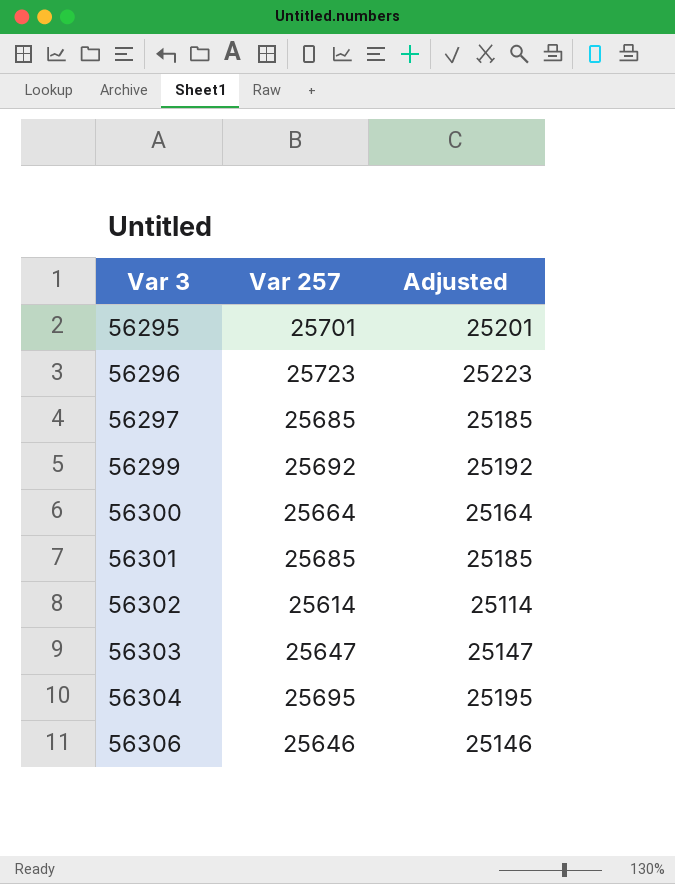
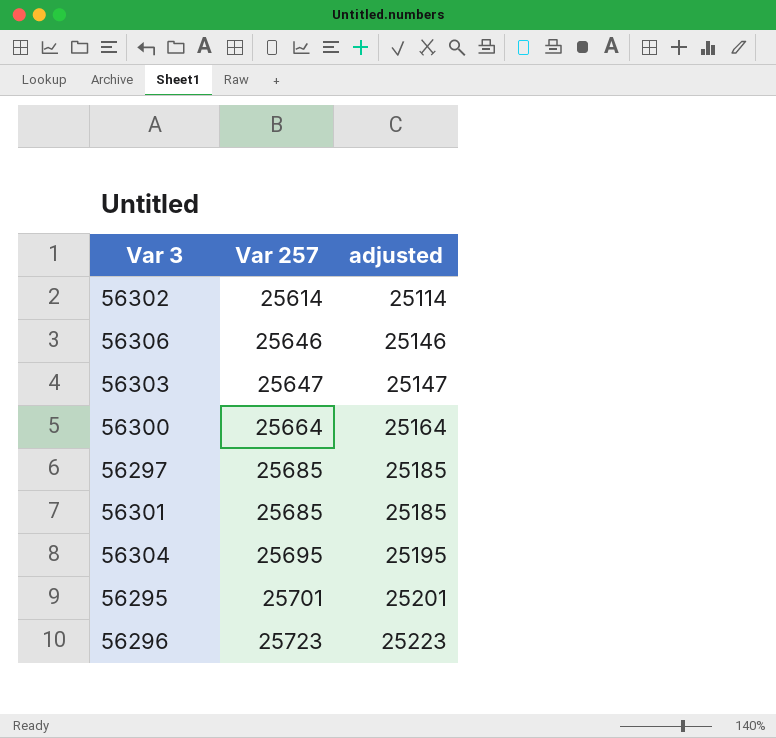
row order: Var 3 ascending -> Var 257 ascending
column name: Adjusted -> adjusted
row 56299: 25692 | 25192 -> none

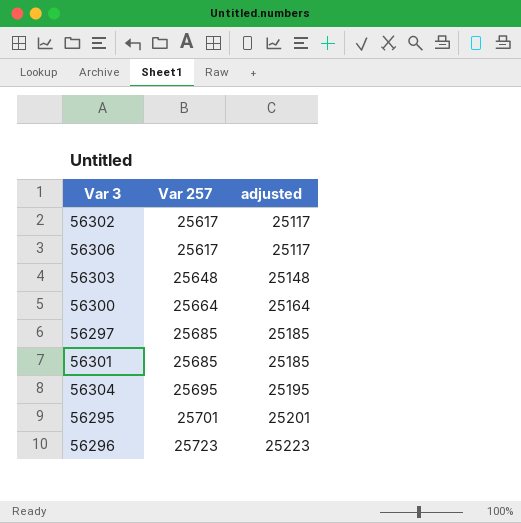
56302 | Var 257: 25614 -> 25617
56302 | adjusted: 25114 -> 25117
56306 | Var 257: 25646 -> 25617
56306 | adjusted: 25146 -> 25117
56303 | Var 257: 25647 -> 25648
56303 | adjusted: 25147 -> 25148

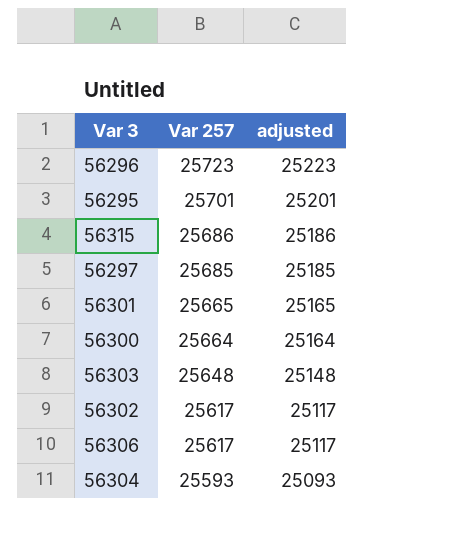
row order: Var 257 ascending -> Var 257 descending
row 56315: none -> 25686 | 25186
56301 | Var 257: 25685 -> 25665
56301 | adjusted: 25185 -> 25165
56304 | Var 257: 25695 -> 25593
56304 | adjusted: 25195 -> 25093

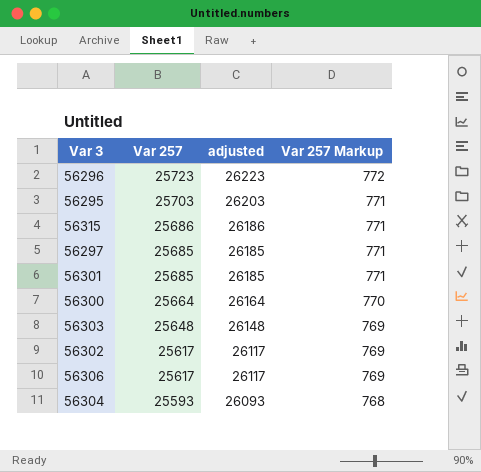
column adjusted | formula: [Var 257] - 500 -> [Var 257] + 500
column Var 257 Markup | formula: none -> [Var 257] * 0.03
56295 | Var 257: 25701 -> 25703
56301 | Var 257: 25665 -> 25685

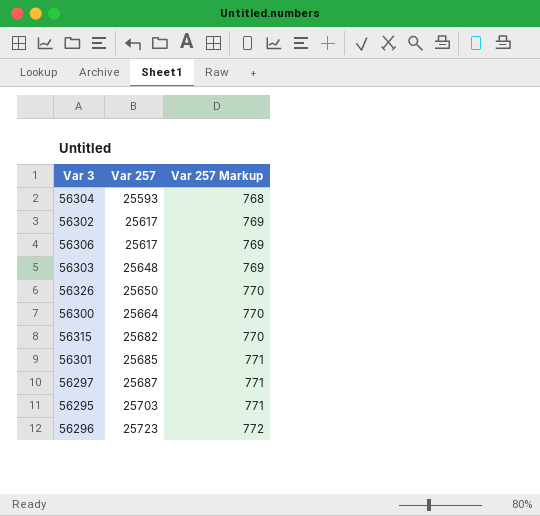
row order: Var 257 descending -> Var 257 ascending
column adjusted | formula: [Var 257] + 500 -> none
row 56326: none -> 25650 | 770
56315 | Var 257: 25686 -> 25682
56315 | Var 257 Markup: 771 -> 770
56297 | Var 257: 25685 -> 25687

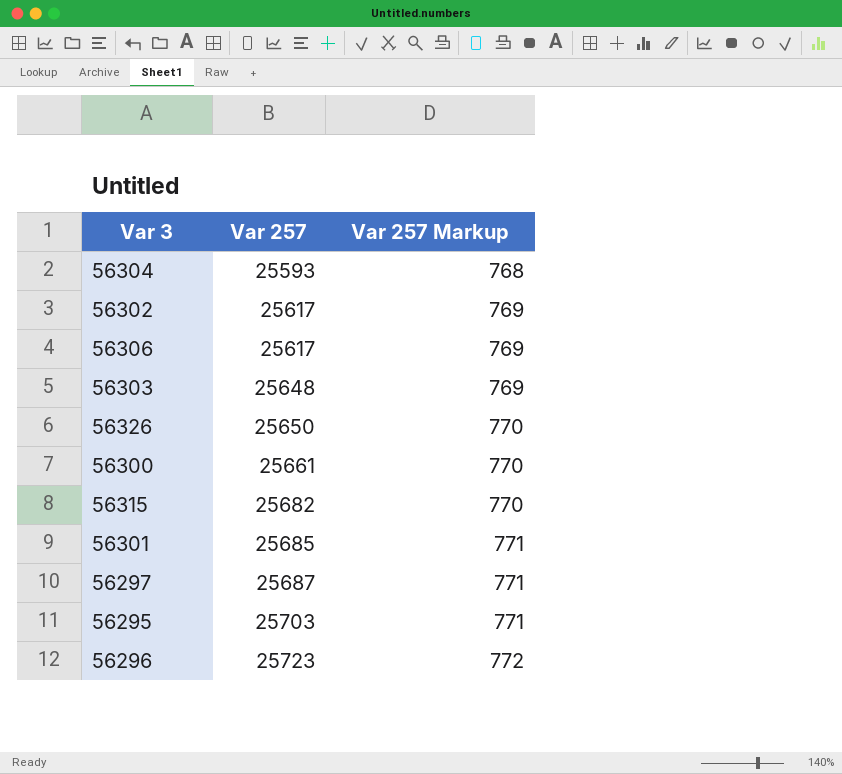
56300 | Var 257: 25664 -> 25661

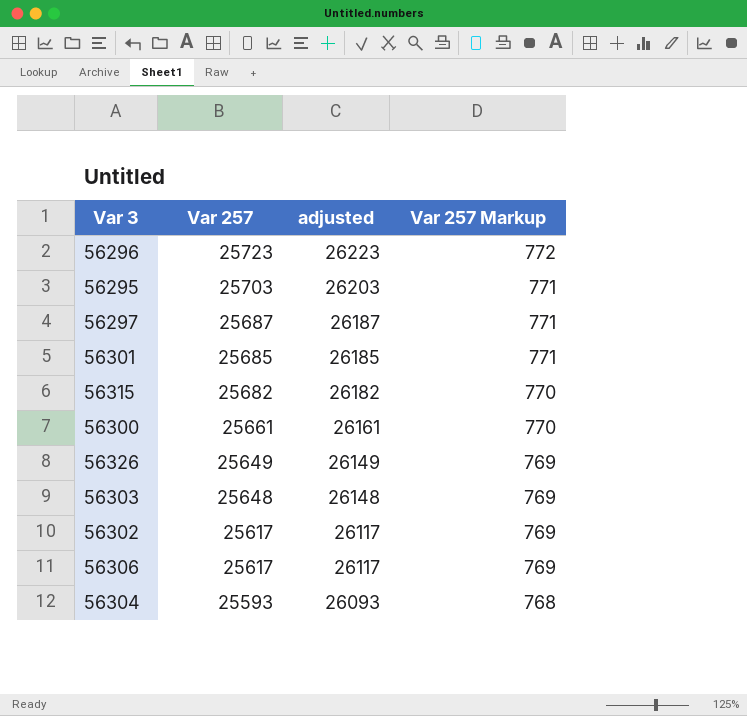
row order: Var 257 ascending -> Var 257 descending
column adjusted | formula: none -> [Var 257] + 500
56326 | Var 257: 25650 -> 25649
56326 | Var 257 Markup: 770 -> 769

